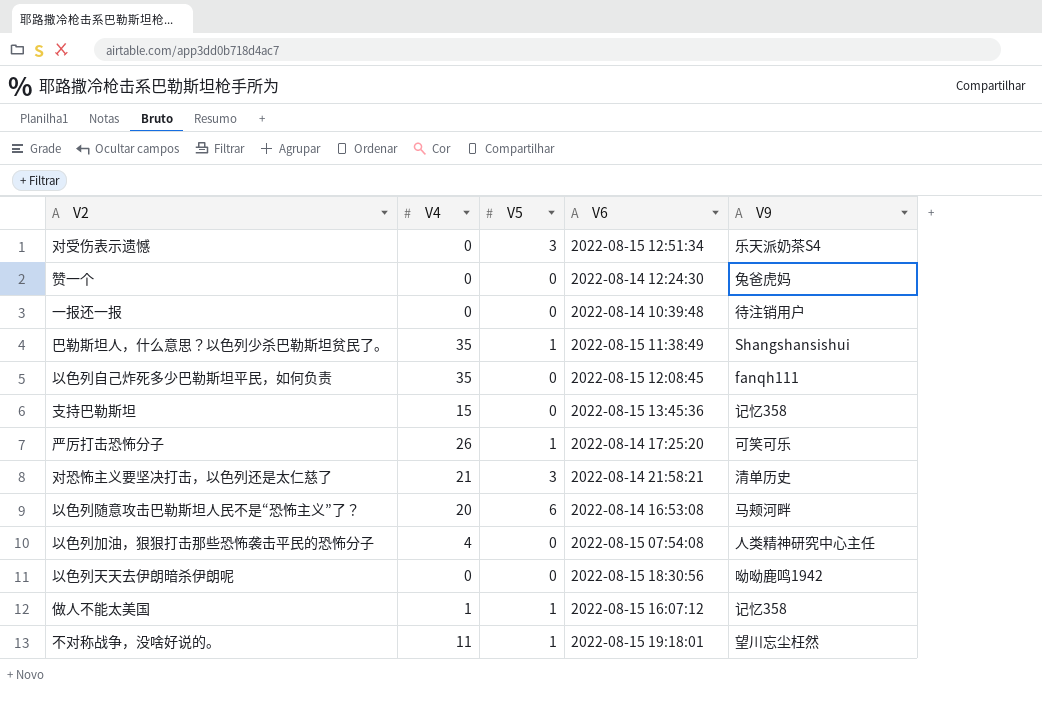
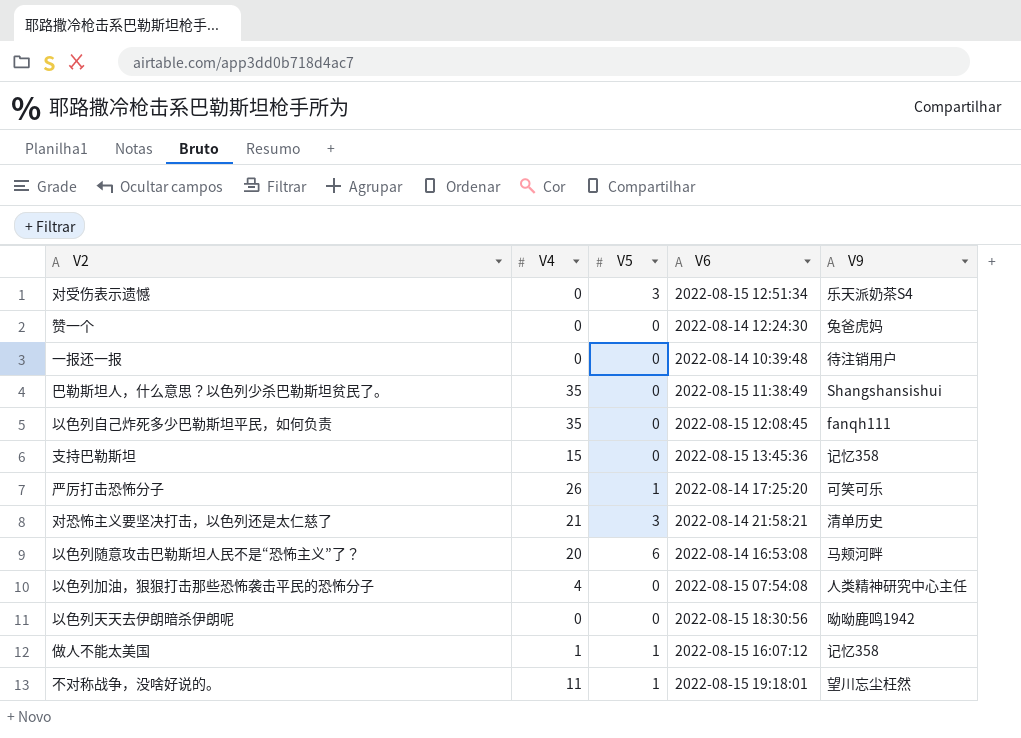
巴勒斯坦人，什么意思？以色列少杀巴勒斯坦贫民了。 | V5: 1 -> 0

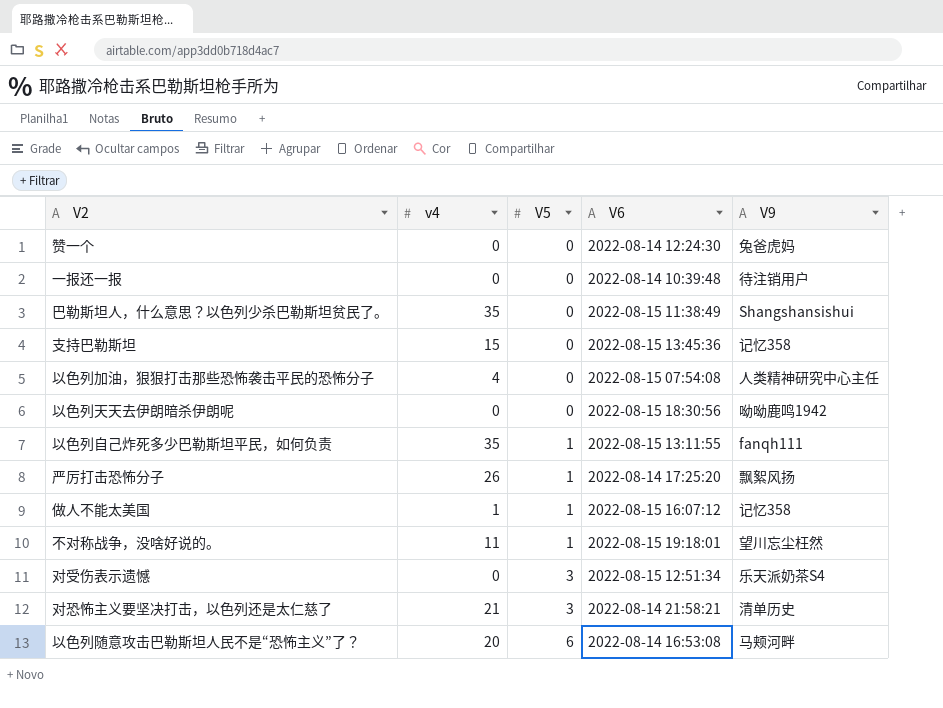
row order: none -> V5 ascending
column name: V4 -> v4
以色列自己炸死多少巴勒斯坦平民，如何负责 | V5: 0 -> 1
以色列自己炸死多少巴勒斯坦平民，如何负责 | V6: 2022-08-15 12:08:45 -> 2022-08-15 13:11:55
严厉打击恐怖分子 | V9: 可笑可乐 -> 飘絮风扬

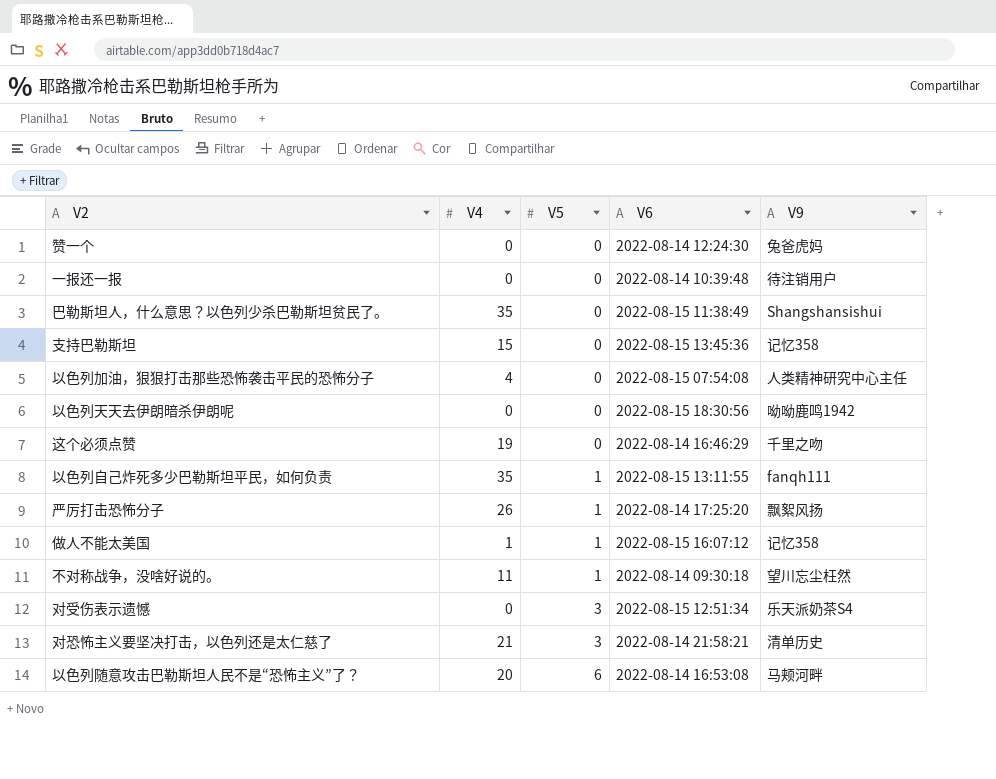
column name: v4 -> V4
row 这个必须点赞: none -> 19 | 0 | 2022-08-14 16:46:29 | 千里之吻
不对称战争，没啥好说的。 | V6: 2022-08-15 19:18:01 -> 2022-08-14 09:30:18

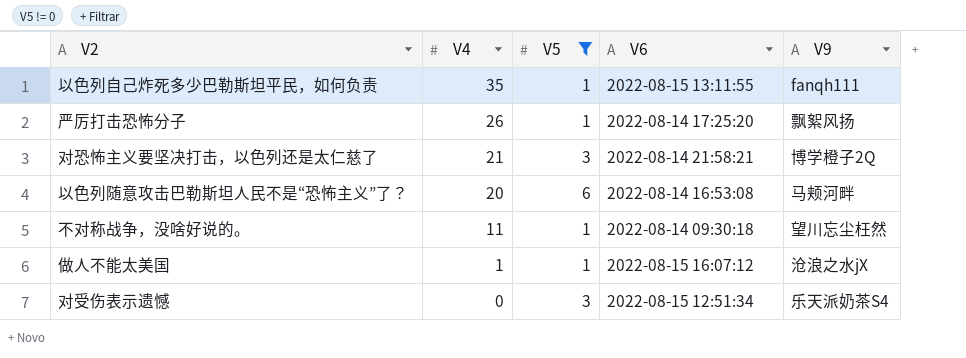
filter: none -> V5 != 0
row order: V5 ascending -> V4 descending
对恐怖主义要坚决打击，以色列还是太仁慈了 | V9: 清单历史 -> 博学橙子2Q
做人不能太美国 | V9: 记忆358 -> 沧浪之水jX

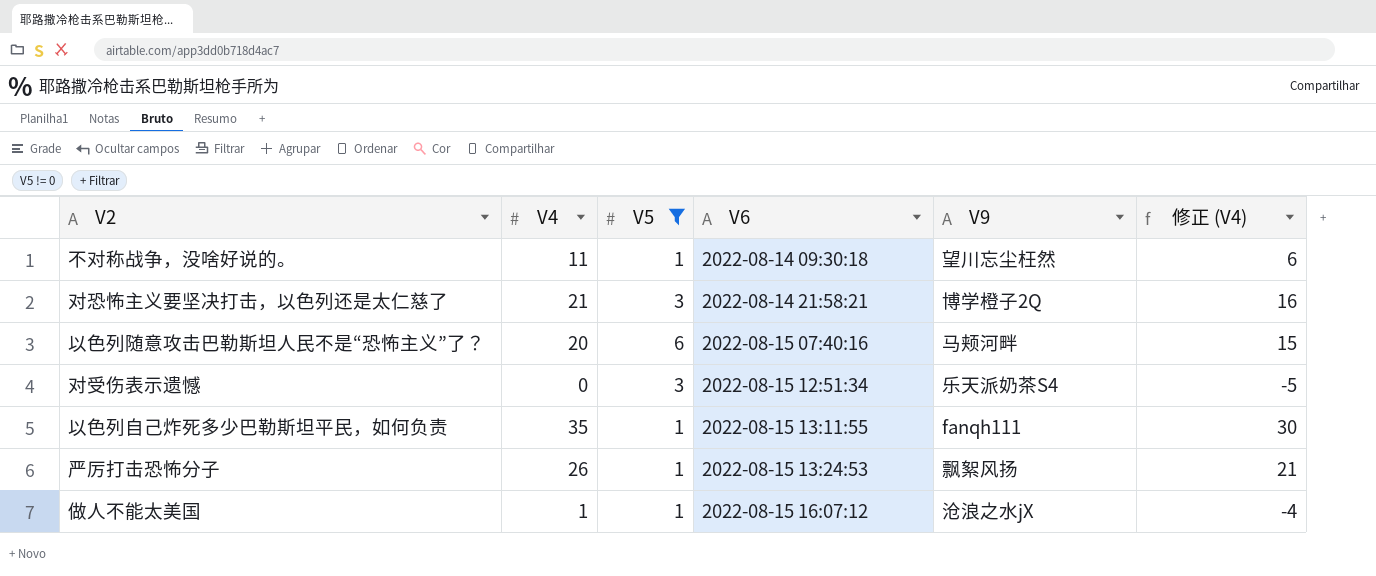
row order: V4 descending -> V6 ascending
column 修正 (V4) | formula: none -> [V4] - 5
以色列随意攻击巴勒斯坦人民不是“恐怖主义”了？ | V6: 2022-08-14 16:53:08 -> 2022-08-15 07:40:16
严厉打击恐怖分子 | V6: 2022-08-14 17:25:20 -> 2022-08-15 13:24:53

